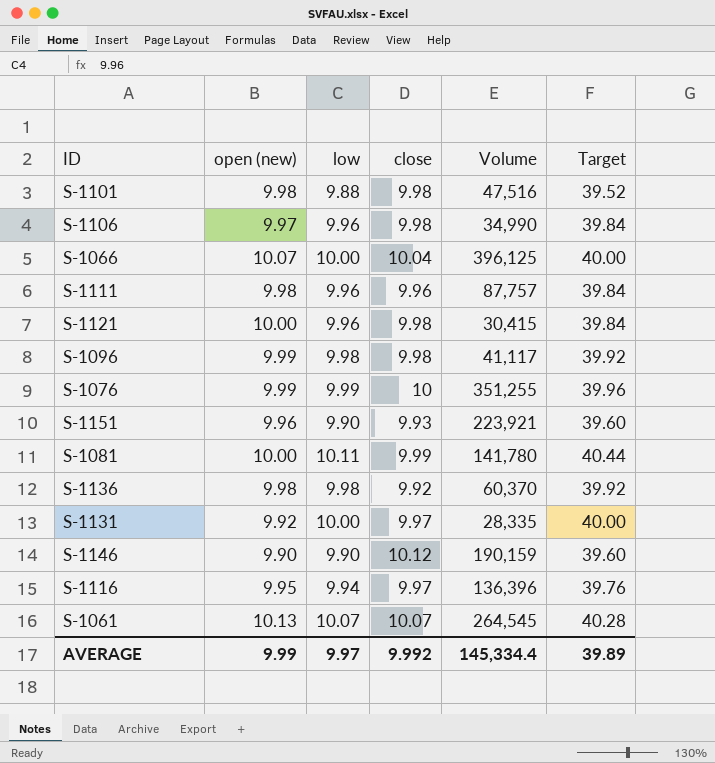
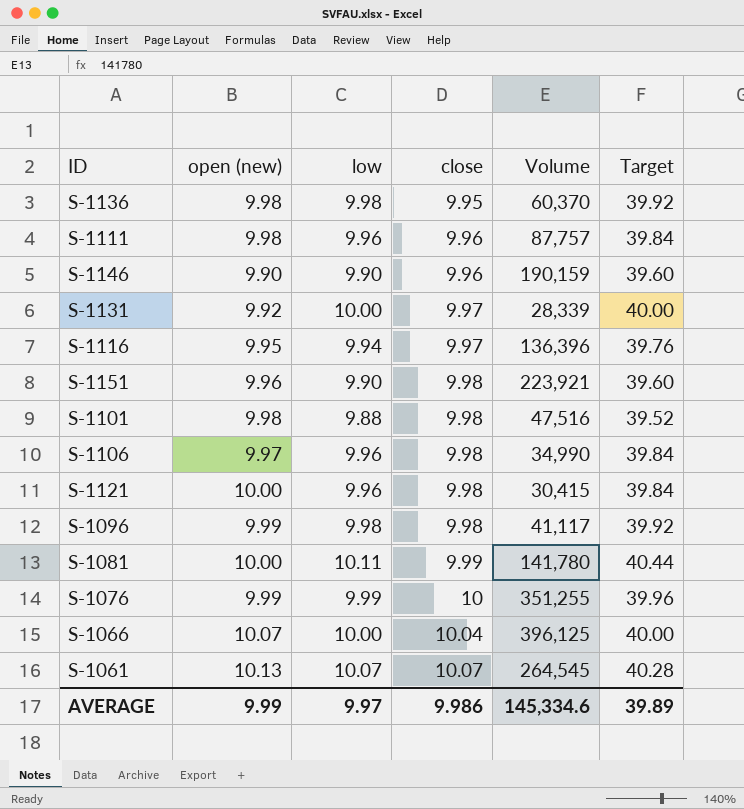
row order: none -> close ascending
S-1136 | close: 9.92 -> 9.95
S-1146 | close: 10.12 -> 9.96
S-1131 | Volume: 28,335 -> 28,339
S-1151 | close: 9.93 -> 9.98
AVERAGE | close: 9.992 -> 9.986
AVERAGE | Volume: 145,334.4 -> 145,334.6

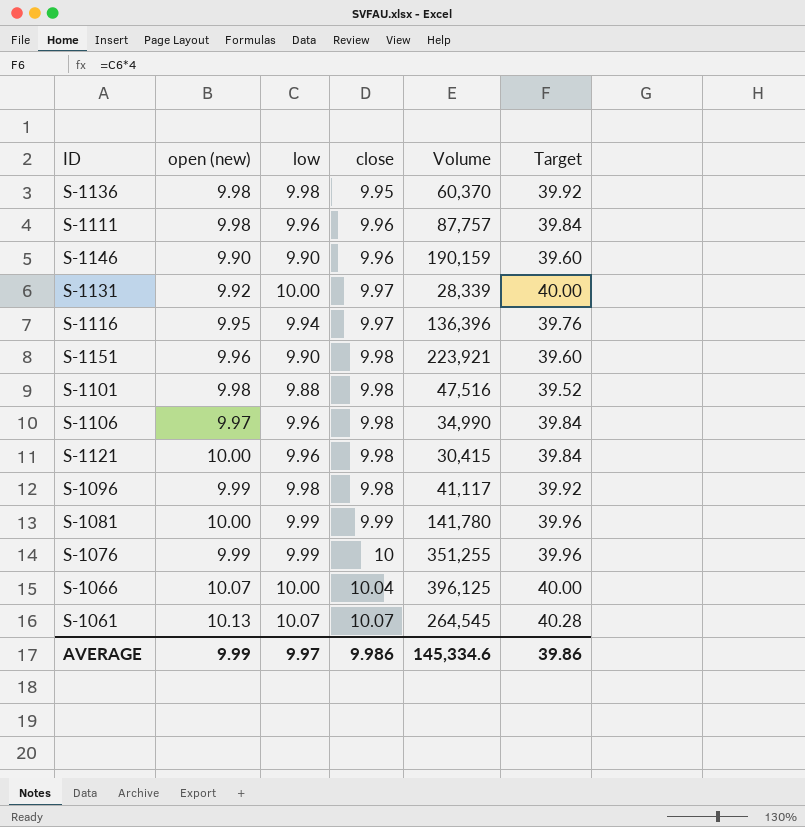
S-1081 | low: 10.11 -> 9.99
S-1081 | Target: 40.44 -> 39.96
AVERAGE | Target: 39.89 -> 39.86

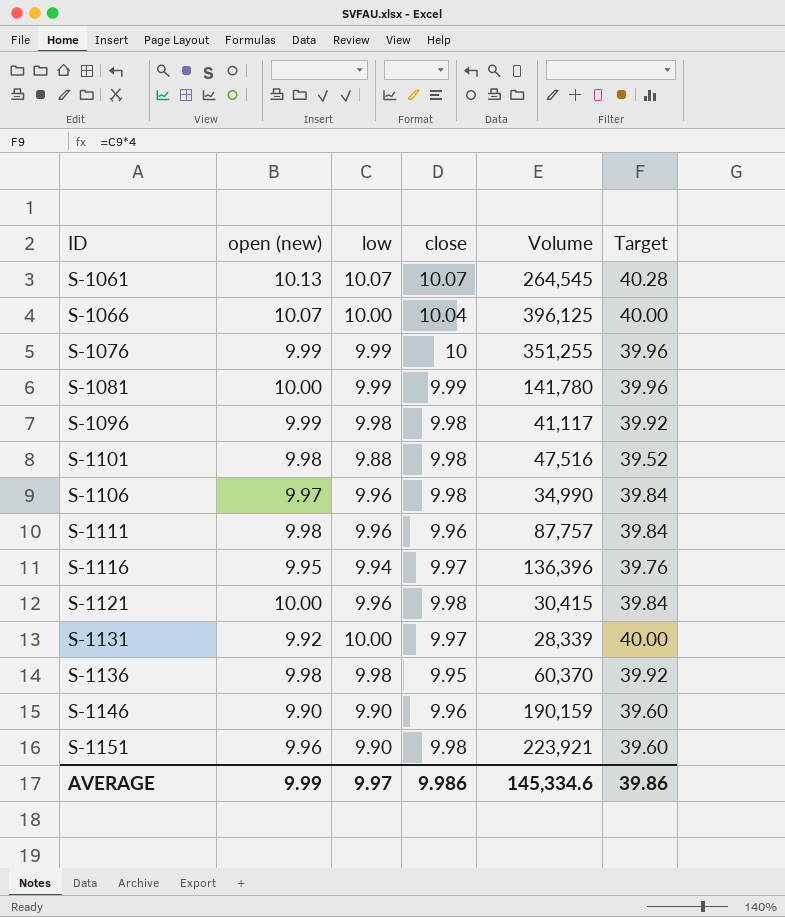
row order: close ascending -> ID ascending

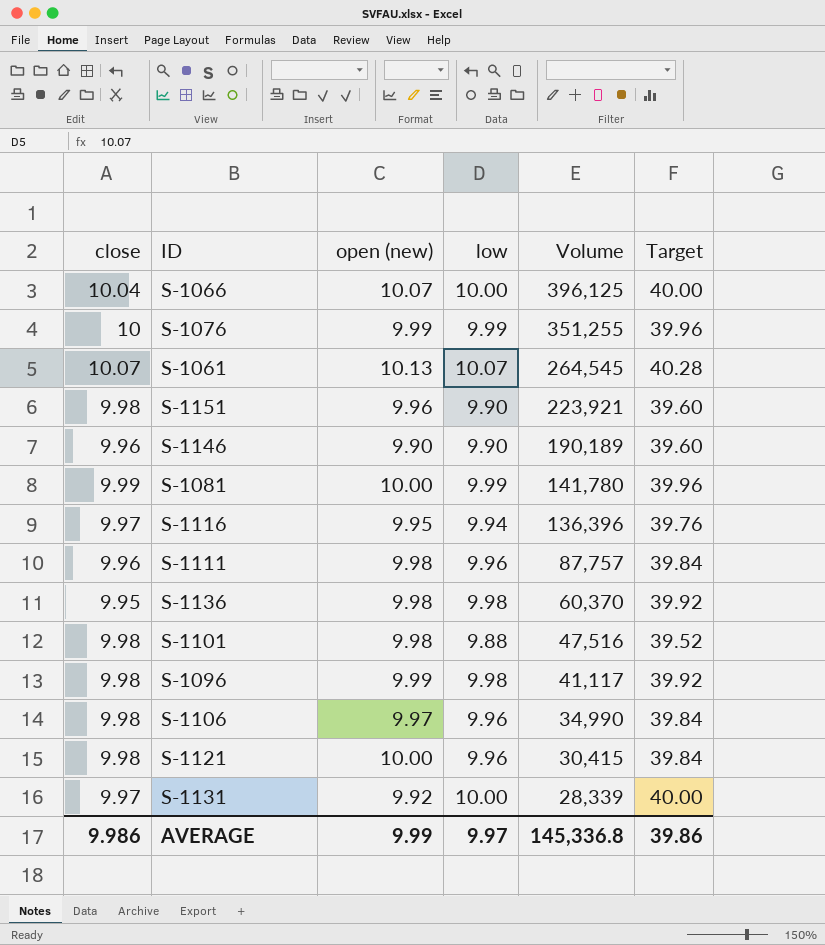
row order: ID ascending -> Volume descending
column close | position: 4 -> 1
S-1146 | Volume: 190,159 -> 190,189
AVERAGE | Volume: 145,334.6 -> 145,336.8

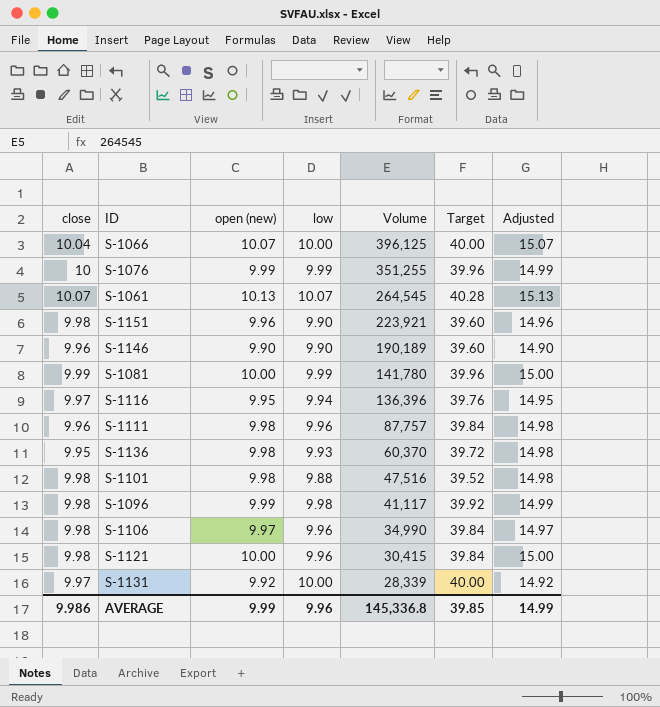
column Adjusted | formula: none -> [open (new)] + 5
S-1136 | low: 9.98 -> 9.93
S-1136 | Target: 39.92 -> 39.72
AVERAGE | low: 9.97 -> 9.96
AVERAGE | Target: 39.86 -> 39.85

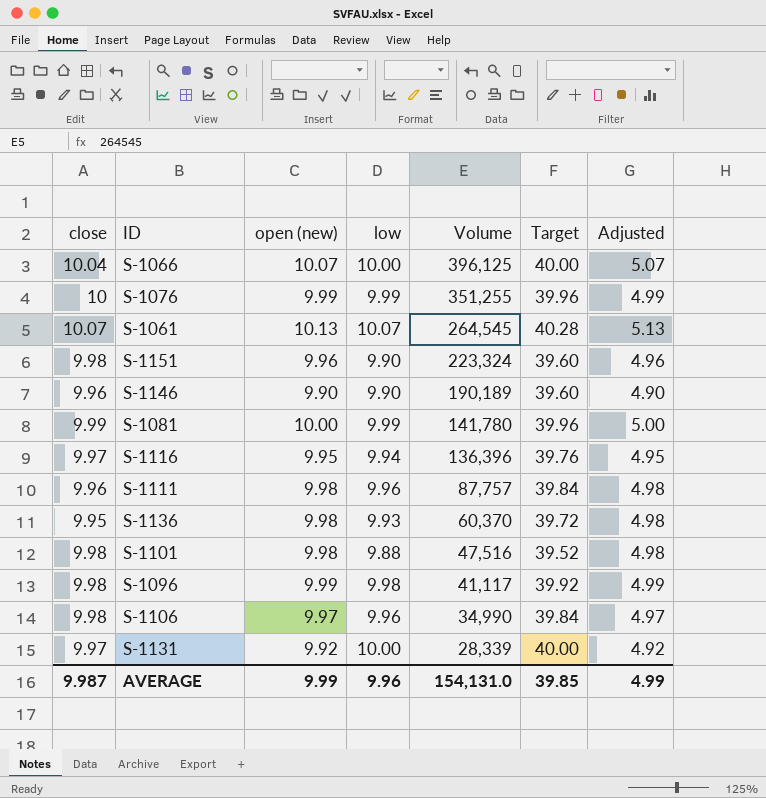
column Adjusted | formula: [open (new)] + 5 -> [open (new)] - 5
row S-1121: 9.98 | 10.00 | 9.96 | 30,415 | 39.84 | 15.00 -> none
S-1151 | Volume: 223,921 -> 223,324
AVERAGE | close: 9.986 -> 9.987
AVERAGE | Volume: 145,336.8 -> 154,131.0
AVERAGE | Adjusted: 14.99 -> 4.99

